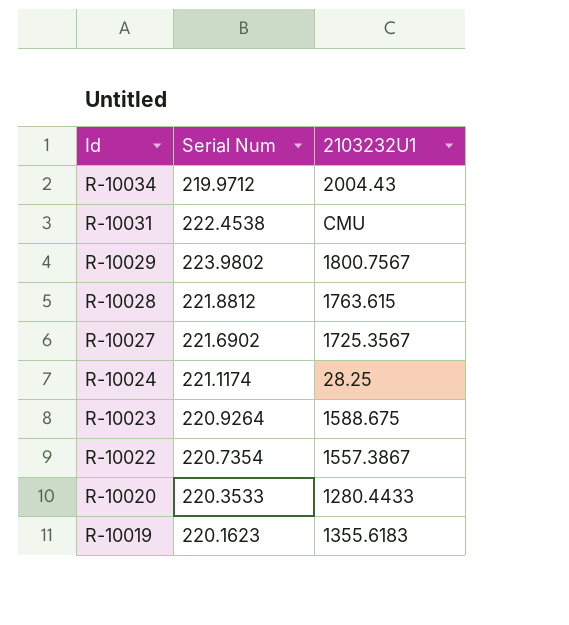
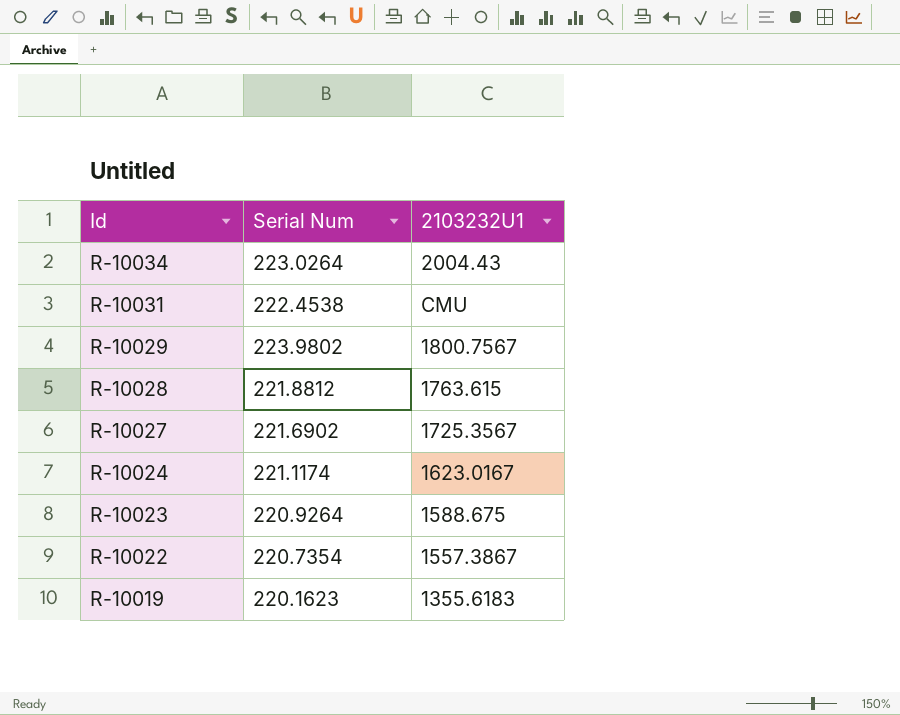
row R-10020: 220.3533 | 1280.4433 -> none
R-10034 | Serial Num: 219.9712 -> 223.0264
R-10024 | 2103232U1: 28.25 -> 1623.0167

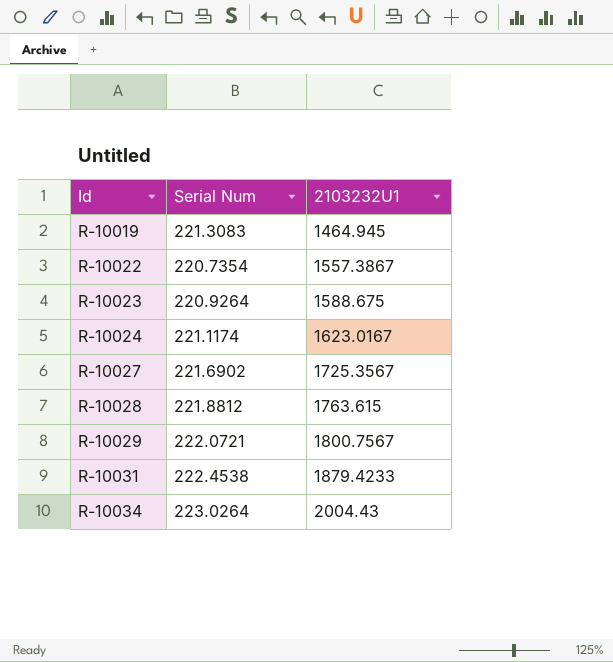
row order: Id descending -> Id ascending
R-10019 | Serial Num: 220.1623 -> 221.3083
R-10019 | 2103232U1: 1355.6183 -> 1464.945
R-10029 | Serial Num: 223.9802 -> 222.0721
R-10031 | 2103232U1: CMU -> 1879.4233

